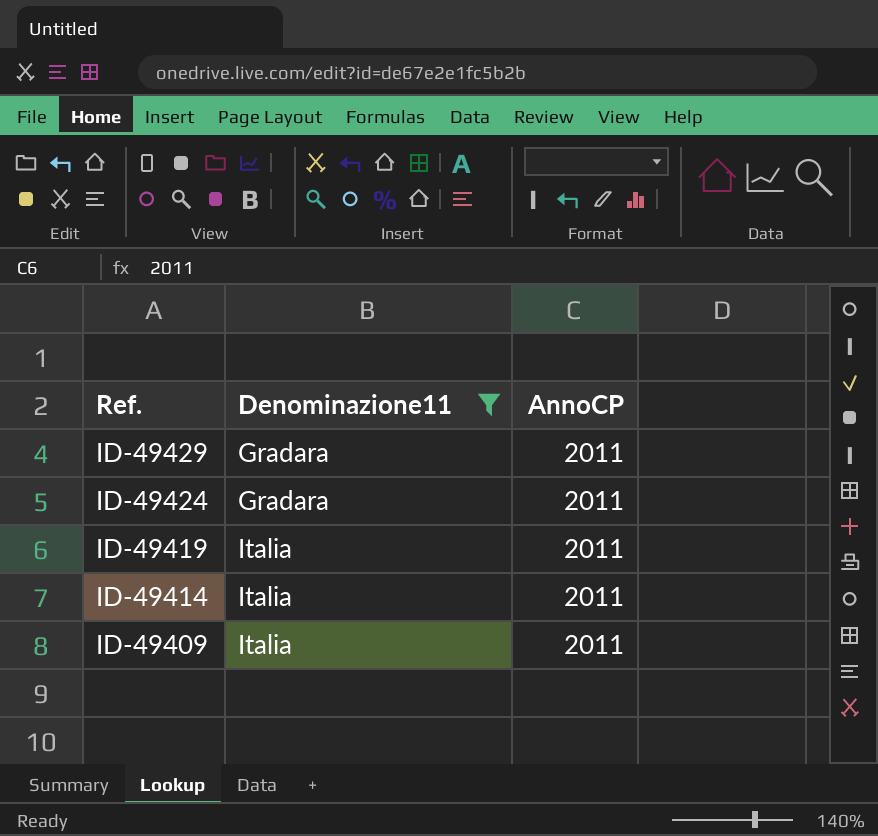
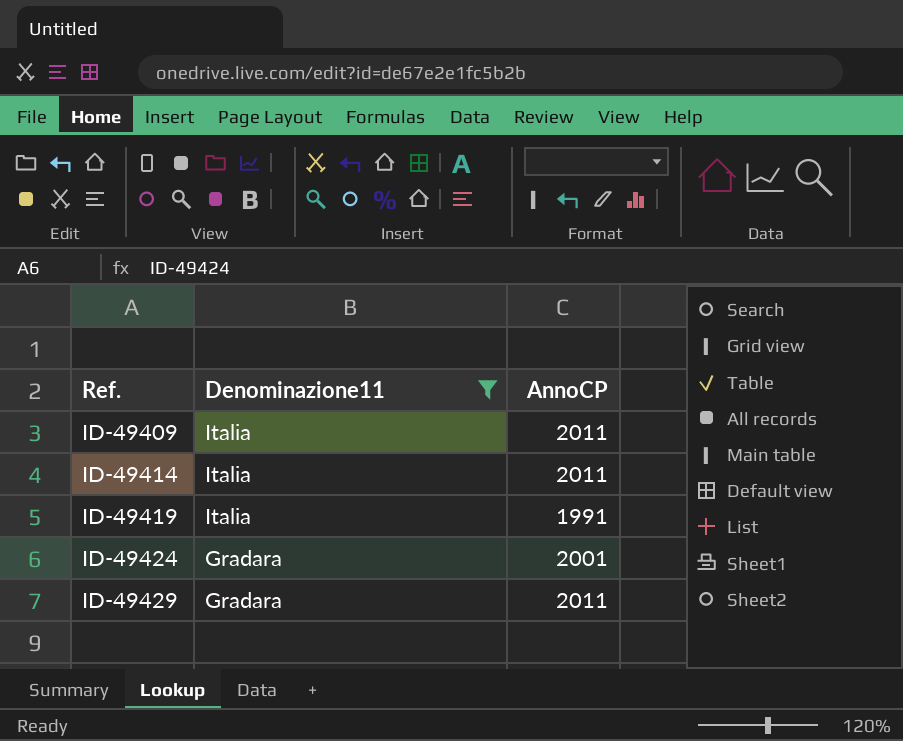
row order: Ref. descending -> Ref. ascending
ID-49419 | AnnoCP: 2011 -> 1991
ID-49424 | AnnoCP: 2011 -> 2001

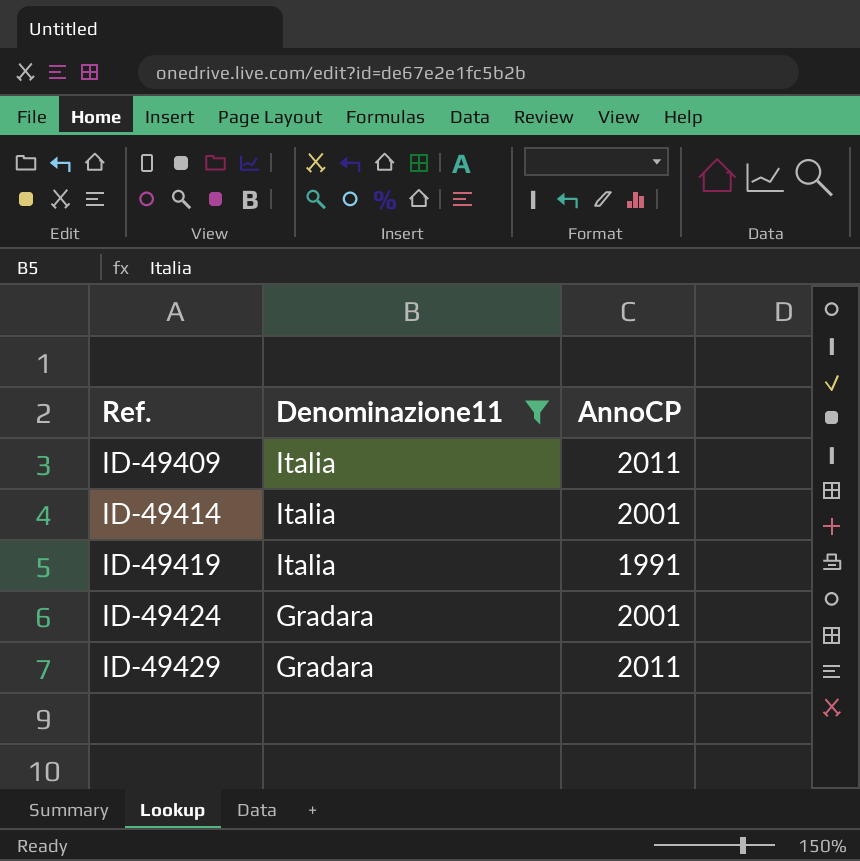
ID-49414 | AnnoCP: 2011 -> 2001

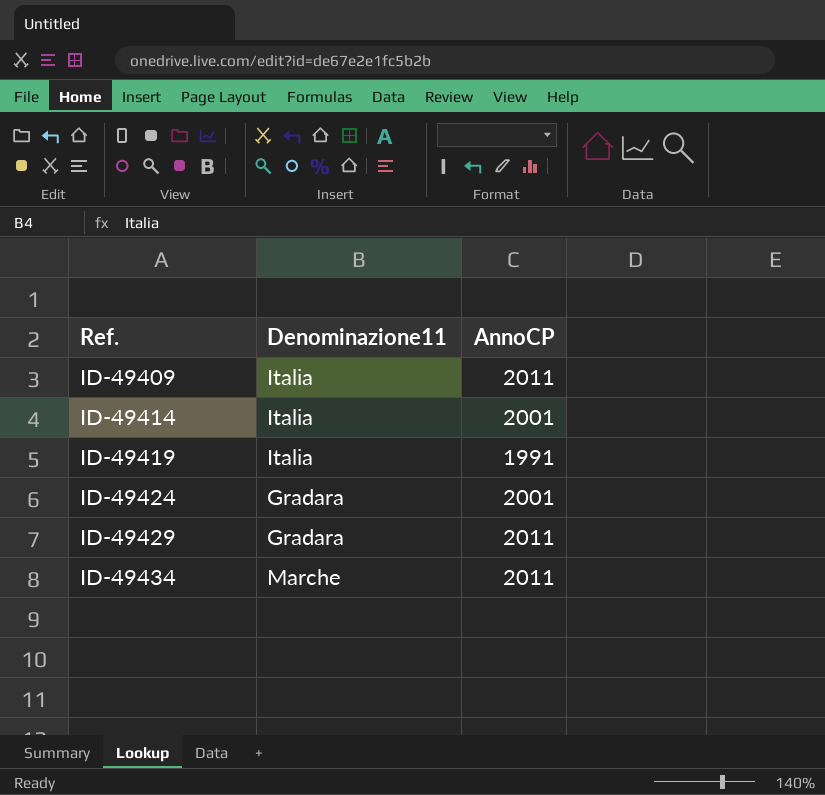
filter: Denominazione11 != Marche -> none

